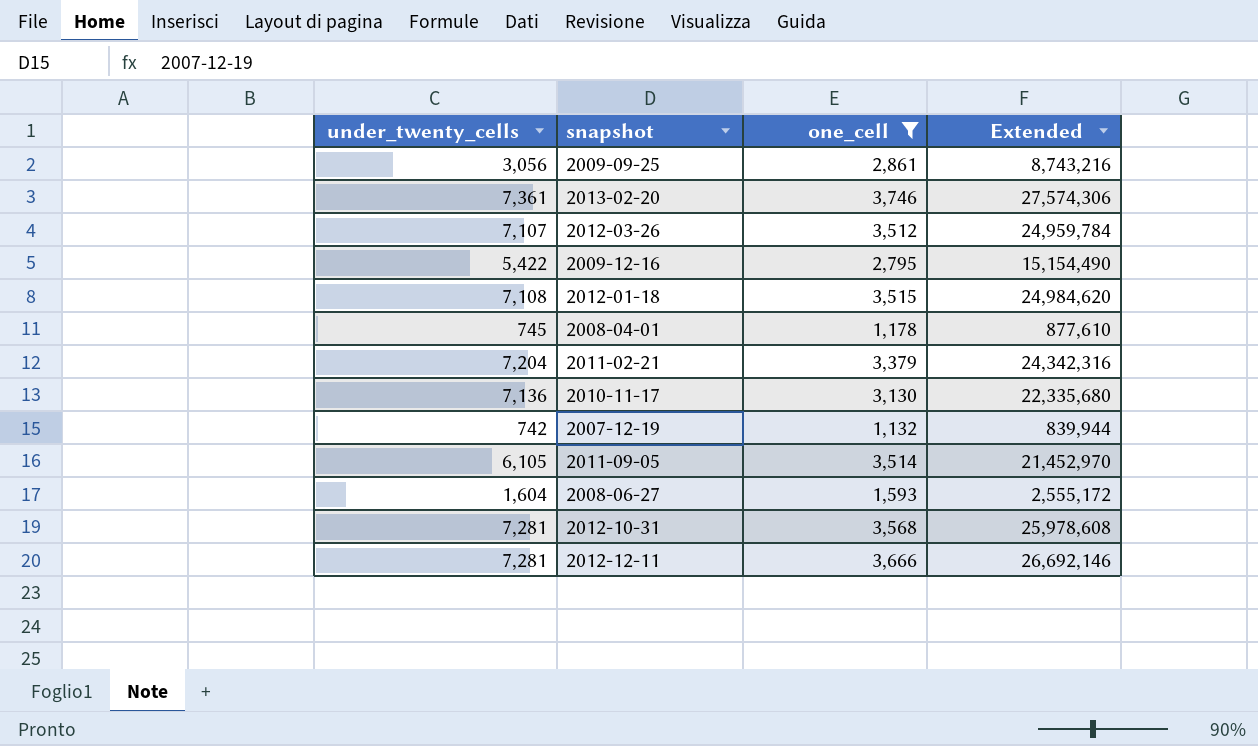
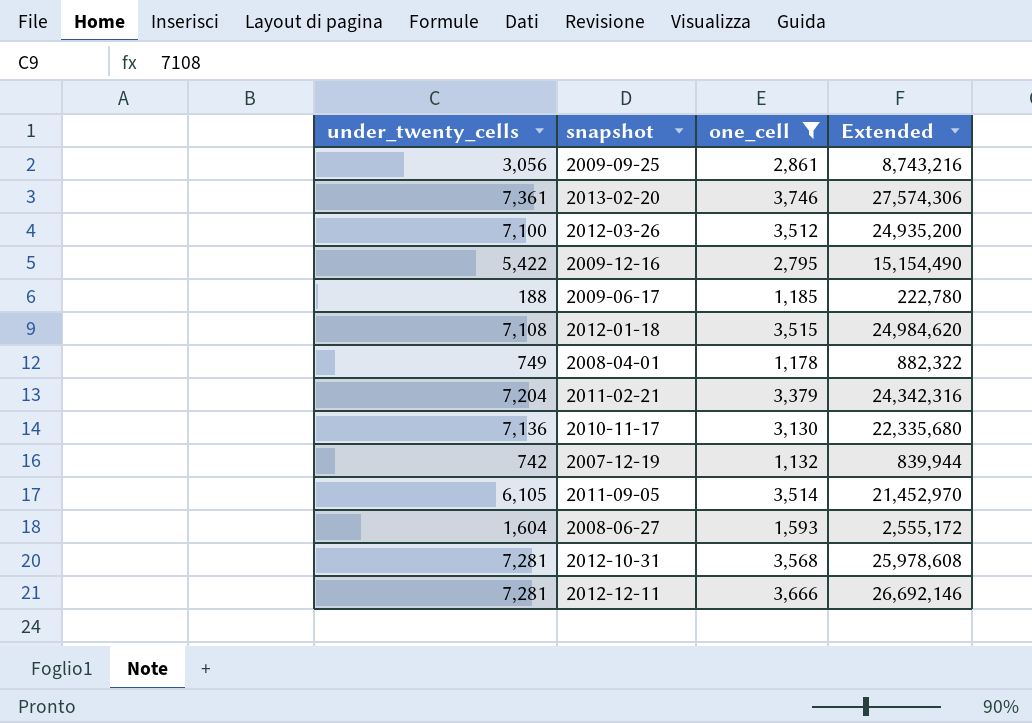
2012-03-26 | under_twenty_cells: 7,107 -> 7,100
2012-03-26 | Extended: 24,959,784 -> 24,935,200
row 2009-06-17: none -> 188 | 1,185 | 222,780
2008-04-01 | under_twenty_cells: 745 -> 749
2008-04-01 | Extended: 877,610 -> 882,322

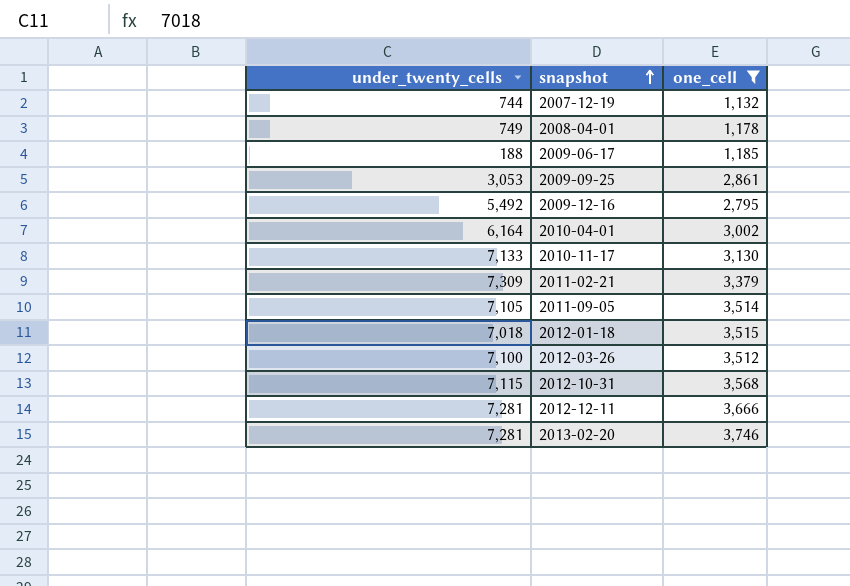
row order: none -> snapshot ascending
column Extended | formula: [under_twenty_cells] * [one_cell] -> none
row 2008-06-27: 1,604 | 1,593 | 2,555,172 -> none
2007-12-19 | under_twenty_cells: 742 -> 744
2009-09-25 | under_twenty_cells: 3,056 -> 3,053
2009-12-16 | under_twenty_cells: 5,422 -> 5,492
row 2010-04-01: none -> 6,164 | 3,002
2010-11-17 | under_twenty_cells: 7,136 -> 7,133
2011-02-21 | under_twenty_cells: 7,204 -> 7,309
2011-09-05 | under_twenty_cells: 6,105 -> 7,105
2012-01-18 | under_twenty_cells: 7,108 -> 7,018
2012-10-31 | under_twenty_cells: 7,281 -> 7,115
2013-02-20 | under_twenty_cells: 7,361 -> 7,281

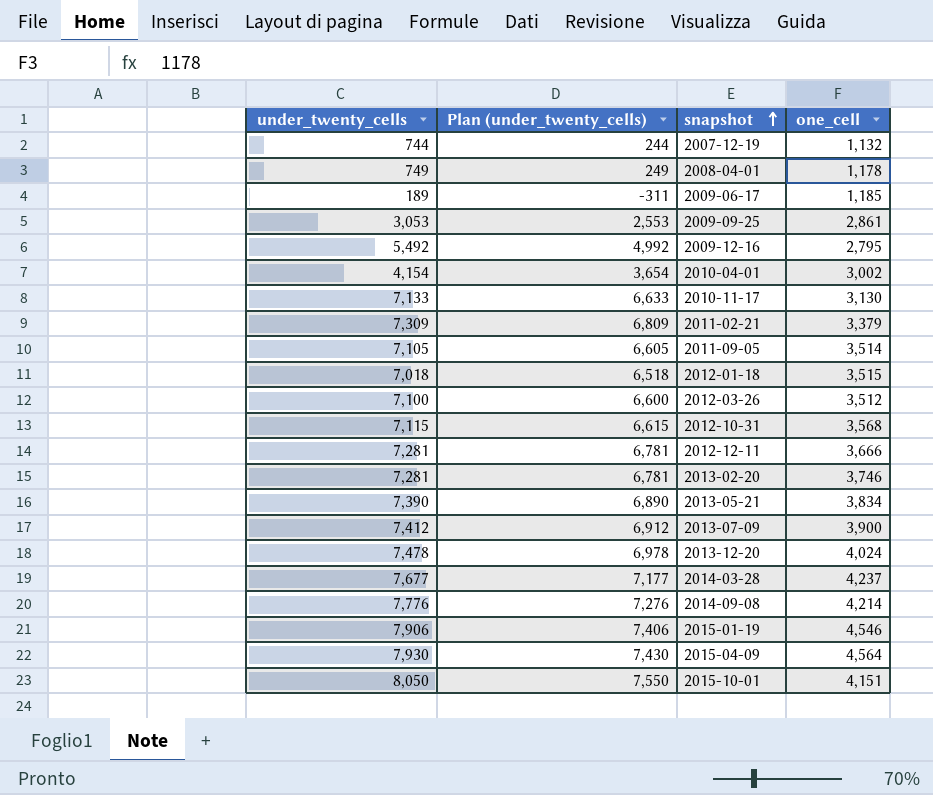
filter: one_cell <= 3,746 -> none
column Plan (under_twenty_cells) | formula: none -> [under_twenty_cells] - 500
2009-06-17 | under_twenty_cells: 188 -> 189
2010-04-01 | under_twenty_cells: 6,164 -> 4,154

